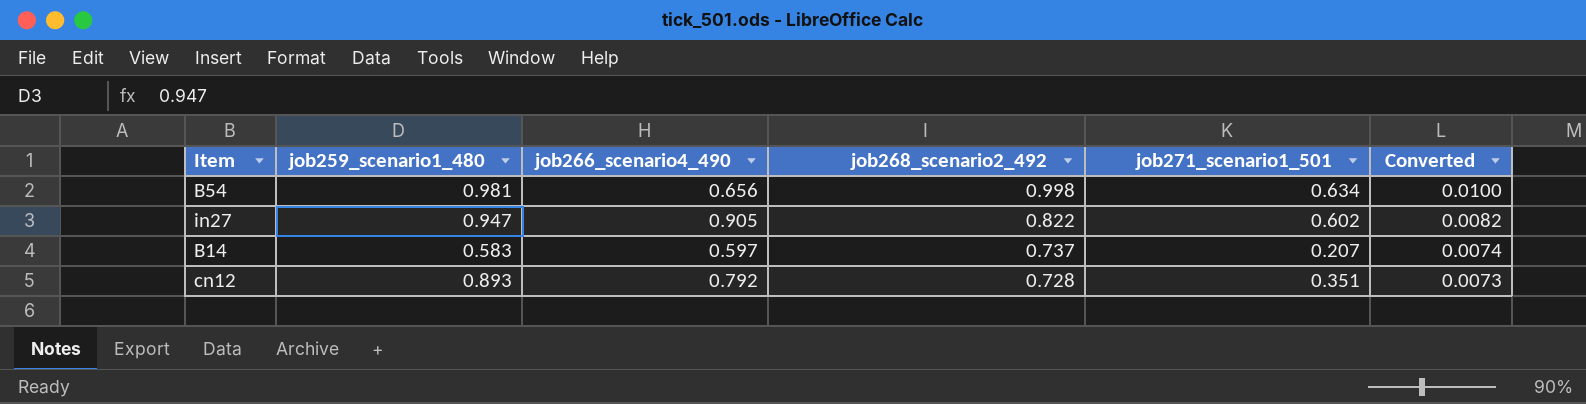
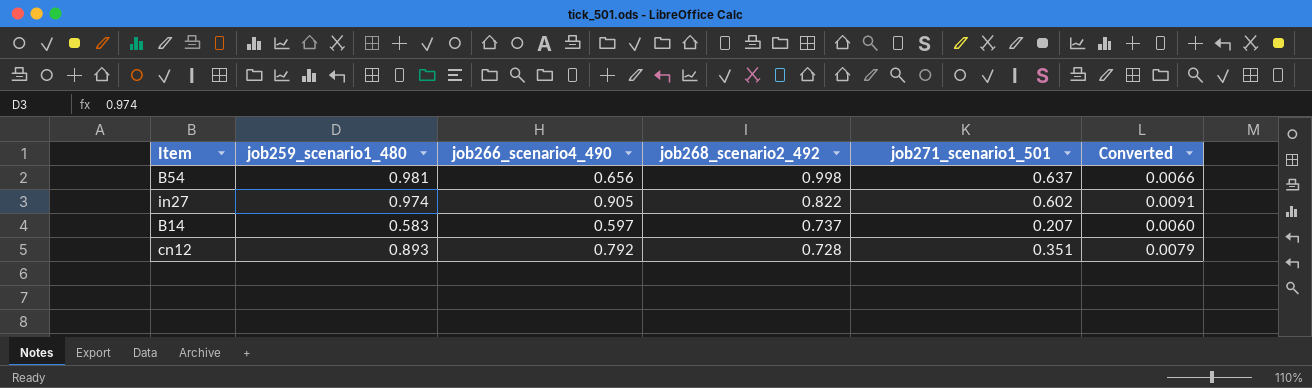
column Converted | formula: [job268_scenario2_492] * 0.01 -> [job266_scenario4_490] * 0.01
B54 | job271_scenario1_501: 0.634 -> 0.637
in27 | job259_scenario1_480: 0.947 -> 0.974

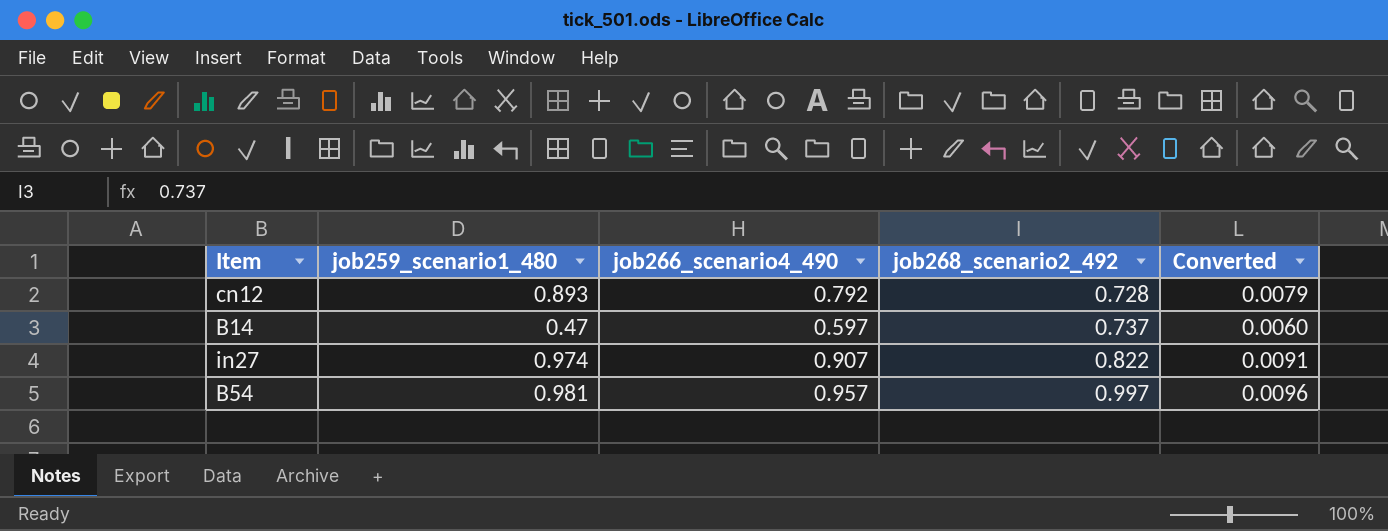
row order: job268_scenario2_492 descending -> job268_scenario2_492 ascending
column job271_scenario1_501 | position: 5 -> none
B14 | job259_scenario1_480: 0.583 -> 0.47
in27 | job266_scenario4_490: 0.905 -> 0.907
B54 | job266_scenario4_490: 0.656 -> 0.957
B54 | job268_scenario2_492: 0.998 -> 0.997
B54 | Converted: 0.0066 -> 0.0096

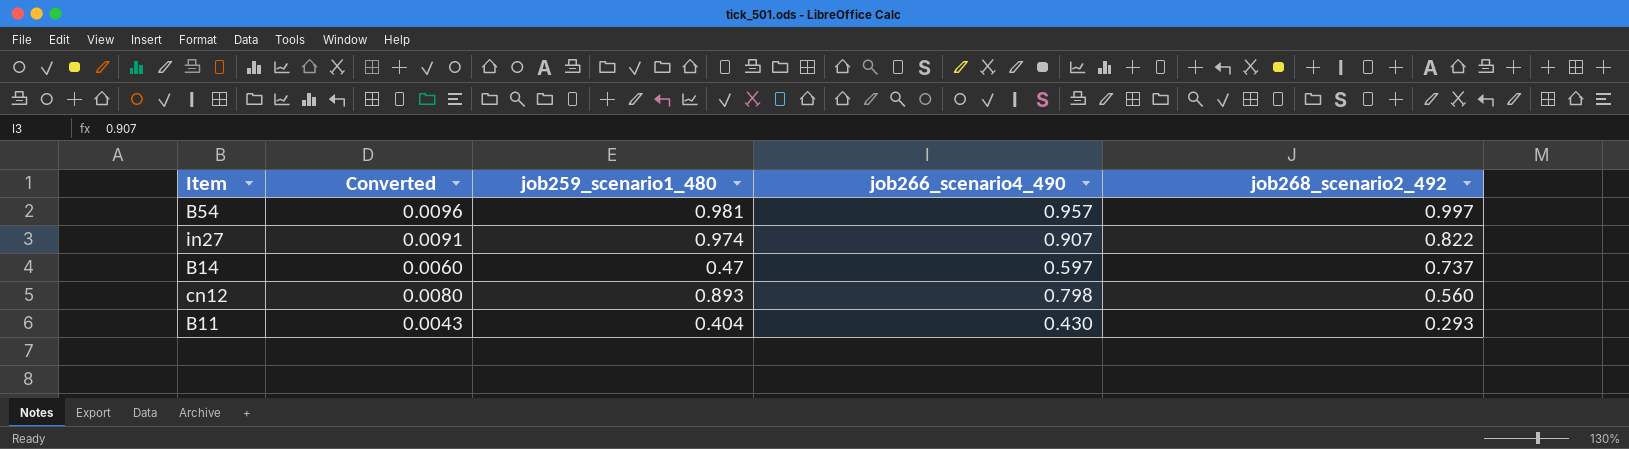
row order: job268_scenario2_492 ascending -> job268_scenario2_492 descending
column Converted | position: 5 -> 2
cn12 | Converted: 0.0079 -> 0.0080
cn12 | job266_scenario4_490: 0.792 -> 0.798
cn12 | job268_scenario2_492: 0.728 -> 0.560
row B11: none -> 0.0043 | 0.404 | 0.430 | 0.293

